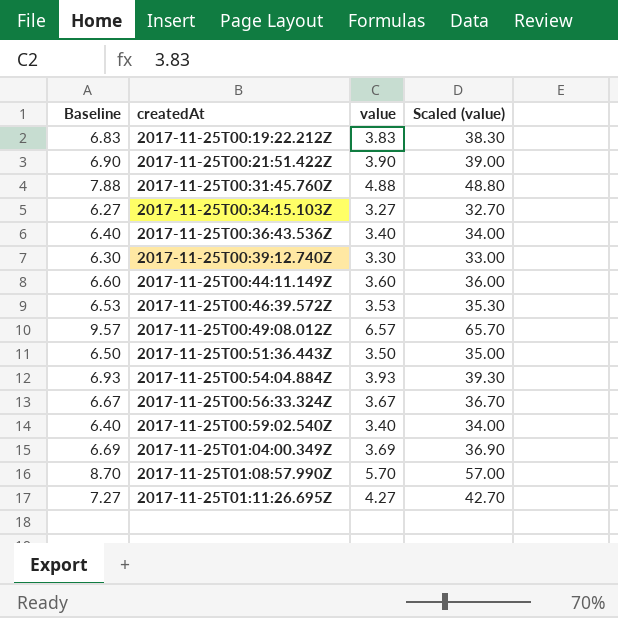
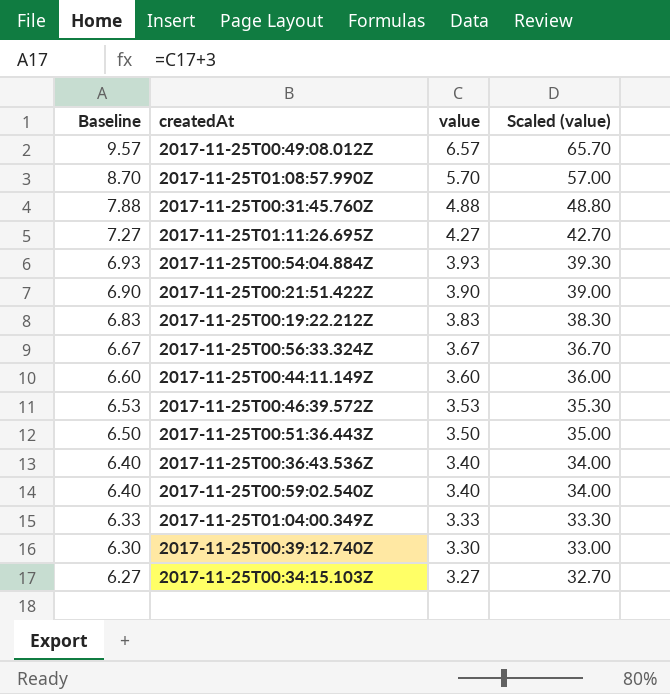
row order: createdAt ascending -> Baseline descending
2017-11-25T01:04:00.349Z | Baseline: 6.69 -> 6.33
2017-11-25T01:04:00.349Z | value: 3.69 -> 3.33
2017-11-25T01:04:00.349Z | Scaled (value): 36.90 -> 33.30

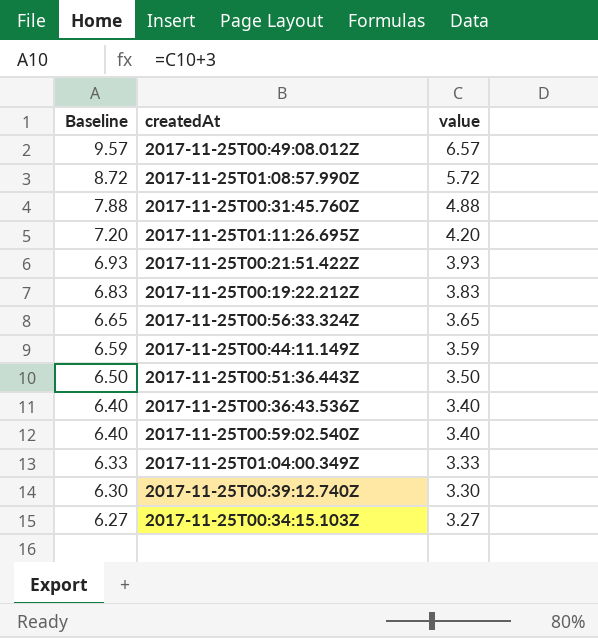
column Scaled (value) | formula: [value] * 10 -> none
row 2017-11-25T00:54:04.884Z: 6.93 | 3.93 | 39.30 -> none
row 2017-11-25T00:46:39.572Z: 6.53 | 3.53 | 35.30 -> none
2017-11-25T01:08:57.990Z | Baseline: 8.70 -> 8.72
2017-11-25T01:08:57.990Z | value: 5.70 -> 5.72
2017-11-25T01:11:26.695Z | Baseline: 7.27 -> 7.20
2017-11-25T01:11:26.695Z | value: 4.27 -> 4.20
2017-11-25T00:21:51.422Z | Baseline: 6.90 -> 6.93
2017-11-25T00:21:51.422Z | value: 3.90 -> 3.93
2017-11-25T00:56:33.324Z | Baseline: 6.67 -> 6.65
2017-11-25T00:56:33.324Z | value: 3.67 -> 3.65
2017-11-25T00:44:11.149Z | Baseline: 6.60 -> 6.59
2017-11-25T00:44:11.149Z | value: 3.60 -> 3.59

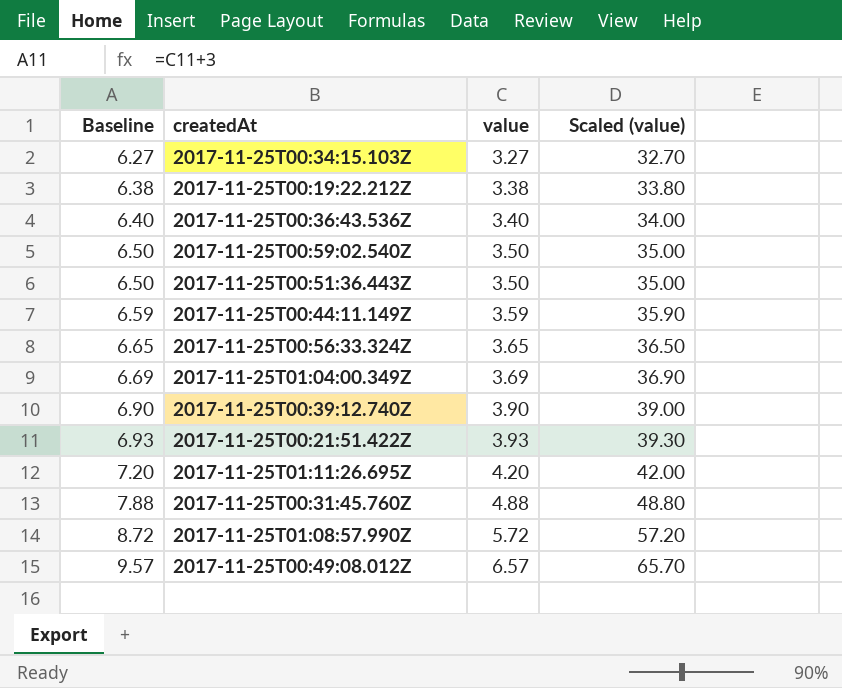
row order: Baseline descending -> Baseline ascending
column Scaled (value) | formula: none -> [value] * 10
2017-11-25T00:19:22.212Z | Baseline: 6.83 -> 6.38
2017-11-25T00:19:22.212Z | value: 3.83 -> 3.38
2017-11-25T00:59:02.540Z | Baseline: 6.40 -> 6.50
2017-11-25T00:59:02.540Z | value: 3.40 -> 3.50
2017-11-25T01:04:00.349Z | Baseline: 6.33 -> 6.69
2017-11-25T01:04:00.349Z | value: 3.33 -> 3.69
2017-11-25T00:39:12.740Z | Baseline: 6.30 -> 6.90
2017-11-25T00:39:12.740Z | value: 3.30 -> 3.90

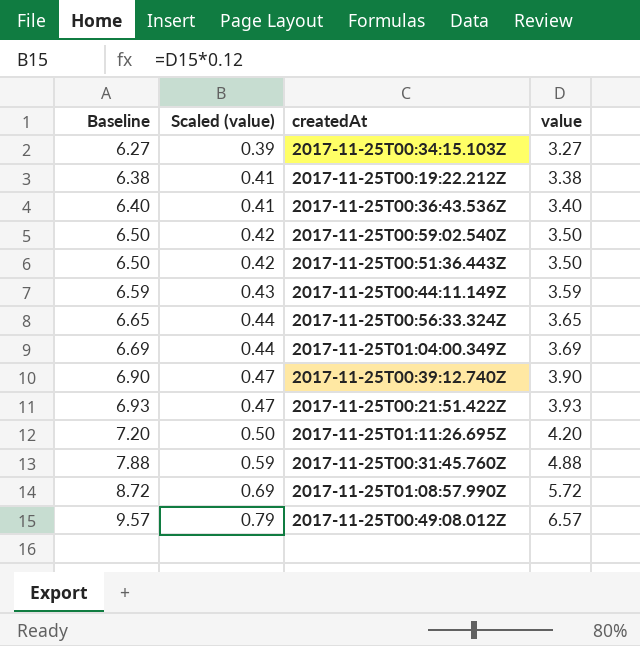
column Scaled (value) | formula: [value] * 10 -> [value] * 0.12
column Scaled (value) | position: 4 -> 2

